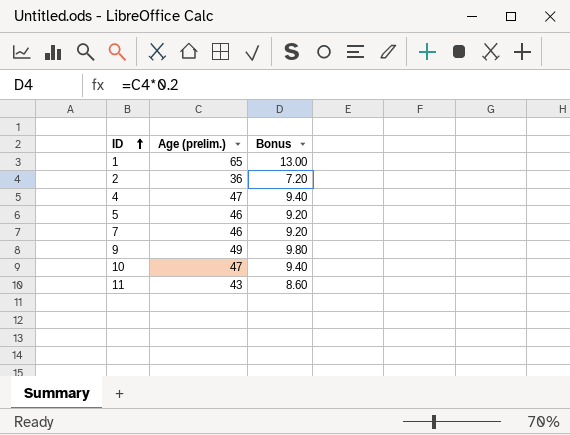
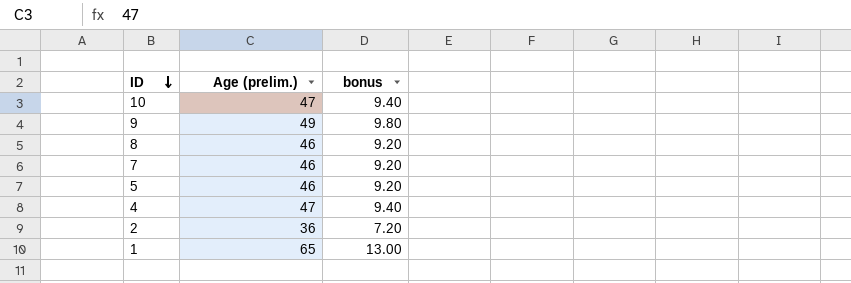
row order: ID ascending -> ID descending
column name: Bonus -> bonus
row 11: 43 | 8.60 -> none
row 8: none -> 46 | 9.20

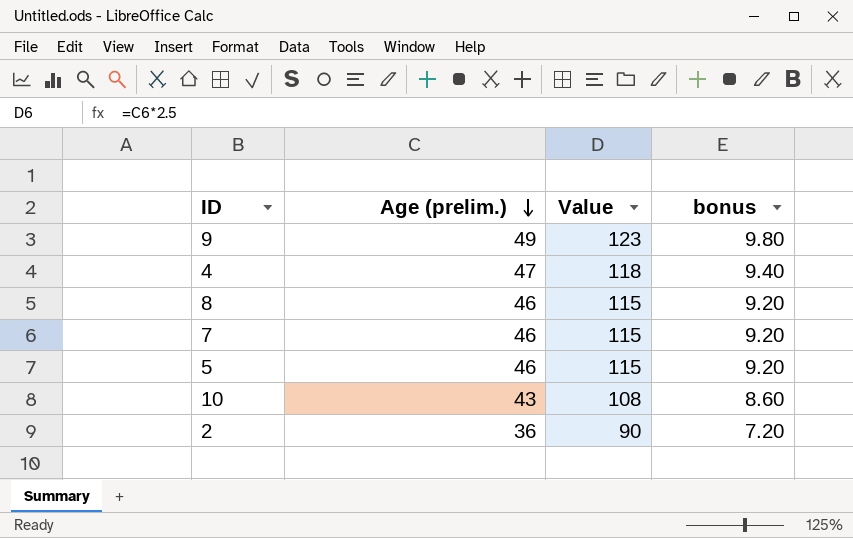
row order: ID descending -> Age (prelim.) descending
column Value | formula: none -> [Age (prelim.)] * 2.5
row 1: 65 | 13.00 -> none
10 | Age (prelim.): 47 -> 43
10 | bonus: 9.40 -> 8.60

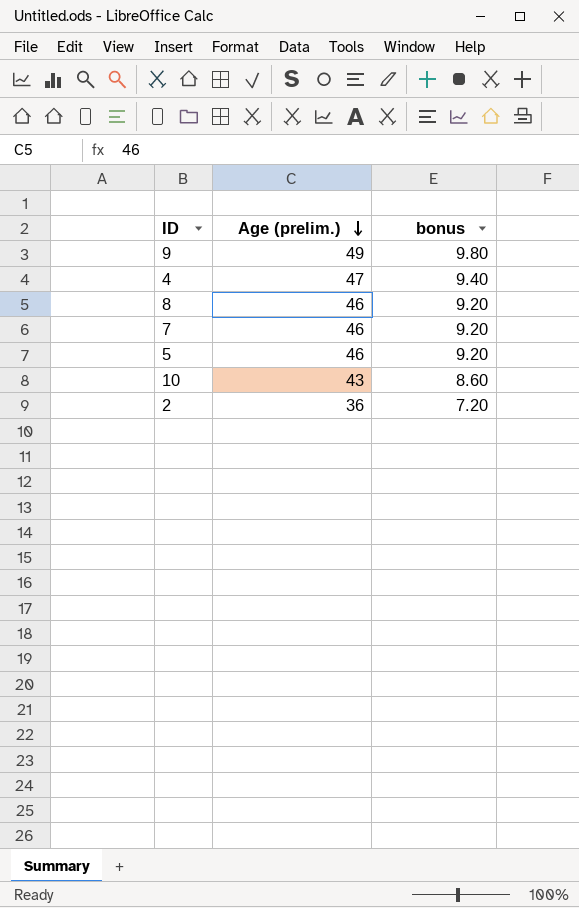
column Value | formula: [Age (prelim.)] * 2.5 -> none

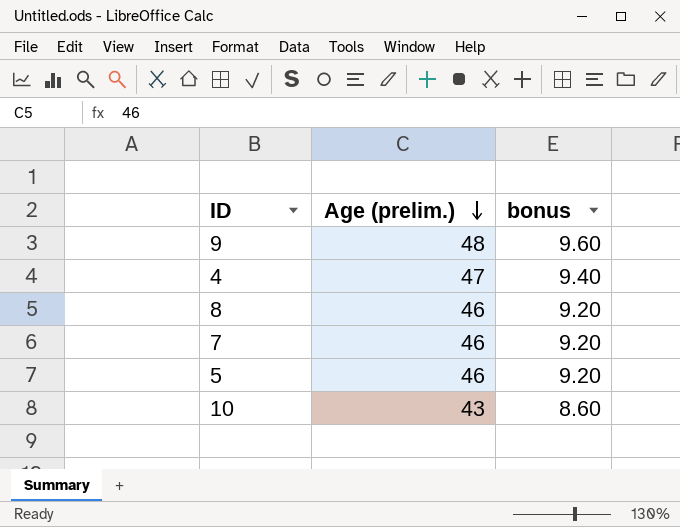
row 2: 36 | 7.20 -> none
9 | Age (prelim.): 49 -> 48
9 | bonus: 9.80 -> 9.60

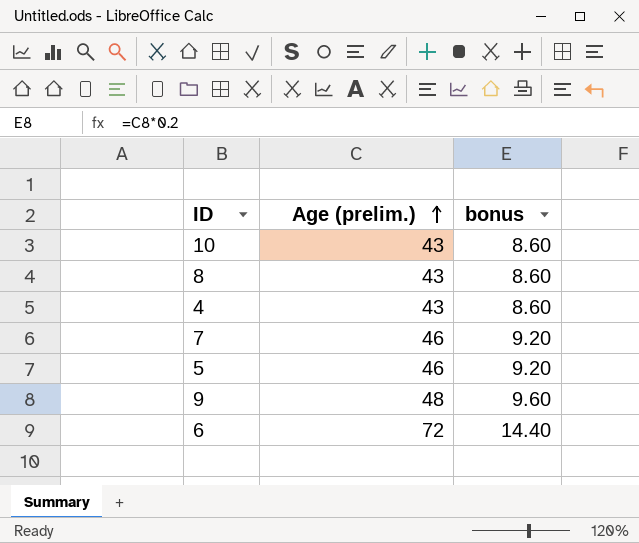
row order: Age (prelim.) descending -> Age (prelim.) ascending
8 | Age (prelim.): 46 -> 43
8 | bonus: 9.20 -> 8.60
4 | Age (prelim.): 47 -> 43
4 | bonus: 9.40 -> 8.60
row 6: none -> 72 | 14.40

